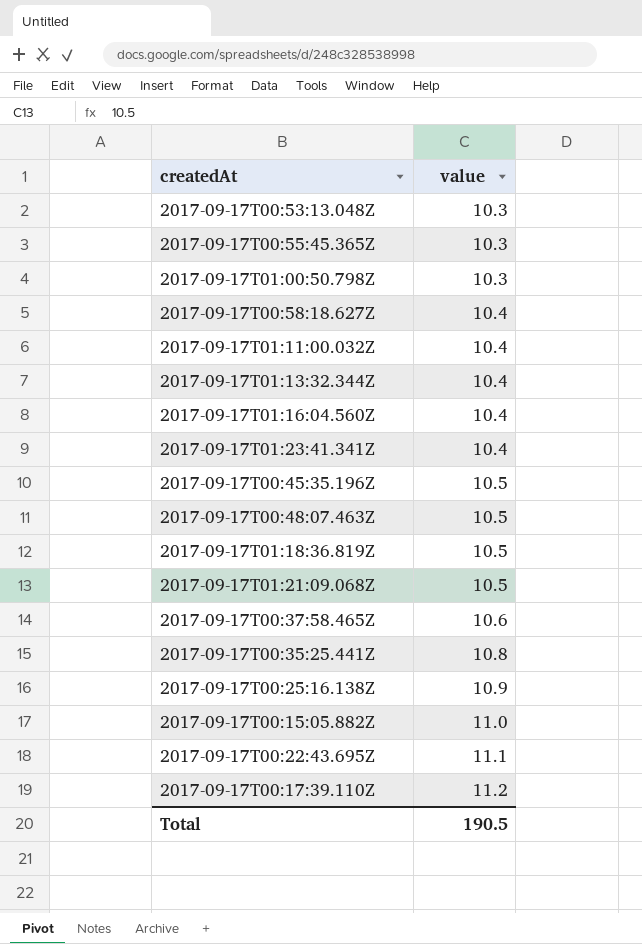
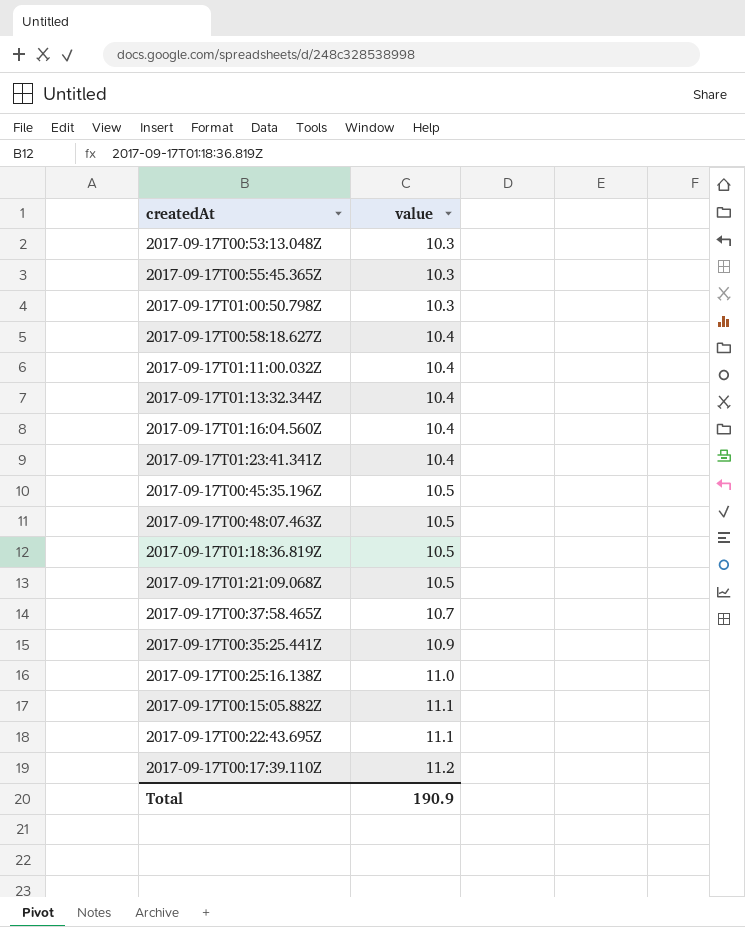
2017-09-17T00:37:58.465Z | value: 10.6 -> 10.7
2017-09-17T00:35:25.441Z | value: 10.8 -> 10.9
2017-09-17T00:25:16.138Z | value: 10.9 -> 11.0
2017-09-17T00:15:05.882Z | value: 11.0 -> 11.1
Total | value: 190.5 -> 190.9

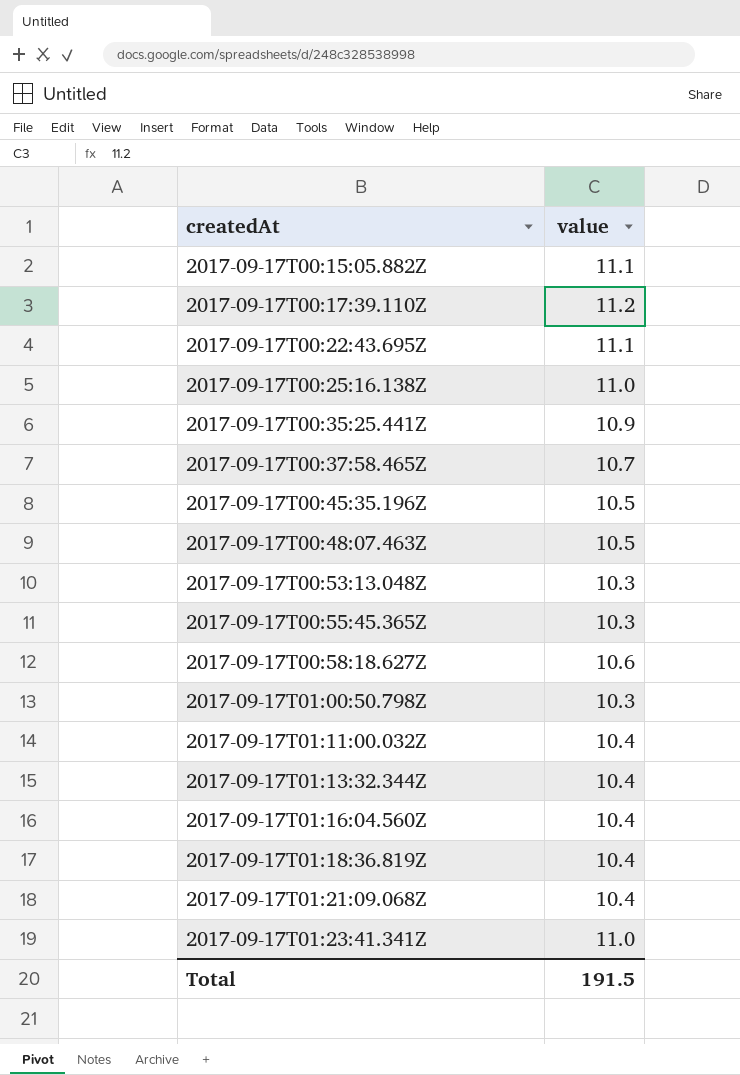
row order: value ascending -> createdAt ascending
2017-09-17T00:58:18.627Z | value: 10.4 -> 10.6
2017-09-17T01:18:36.819Z | value: 10.5 -> 10.4
2017-09-17T01:21:09.068Z | value: 10.5 -> 10.4
2017-09-17T01:23:41.341Z | value: 10.4 -> 11.0
Total | value: 190.9 -> 191.5

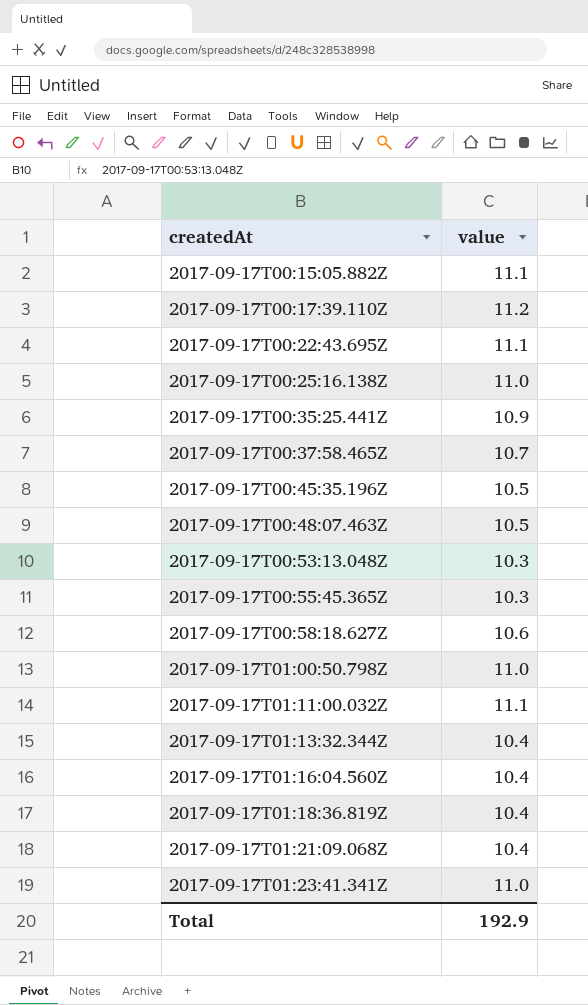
2017-09-17T01:00:50.798Z | value: 10.3 -> 11.0
2017-09-17T01:11:00.032Z | value: 10.4 -> 11.1
Total | value: 191.5 -> 192.9

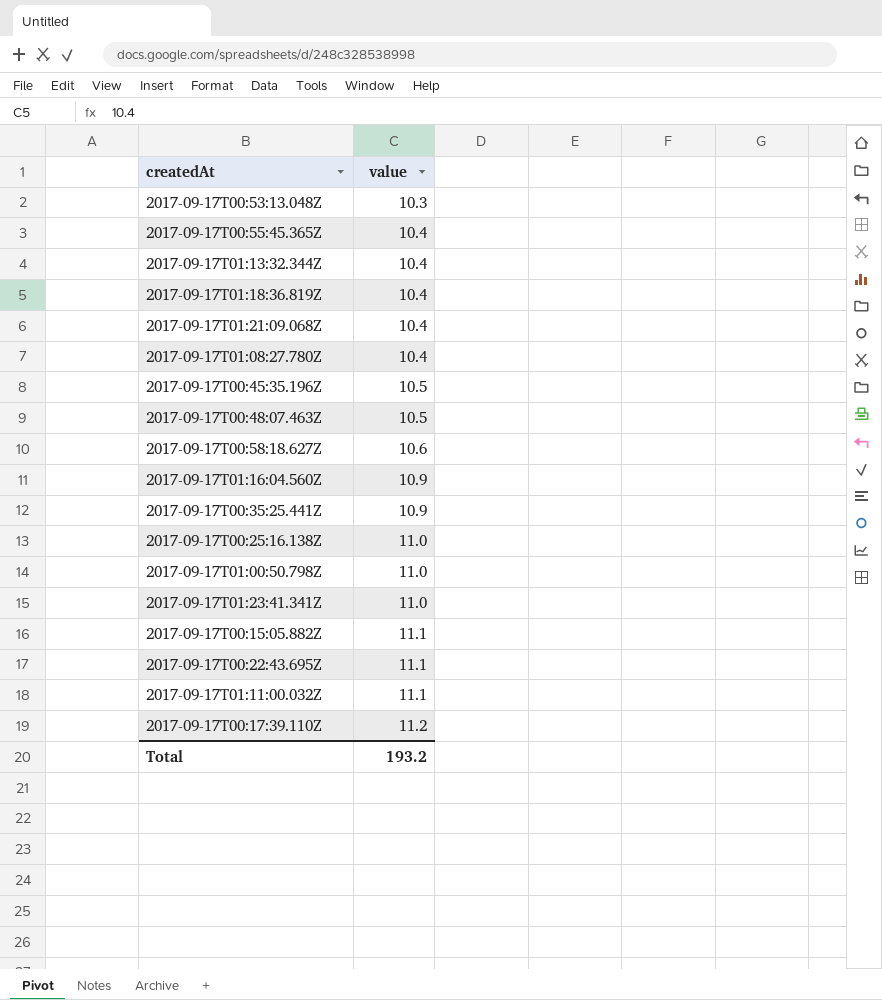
row order: createdAt ascending -> value ascending
row 2017-09-17T00:37:58.465Z: 10.7 -> none
2017-09-17T00:55:45.365Z | value: 10.3 -> 10.4
row 2017-09-17T01:08:27.780Z: none -> 10.4
2017-09-17T01:16:04.560Z | value: 10.4 -> 10.9
Total | value: 192.9 -> 193.2

